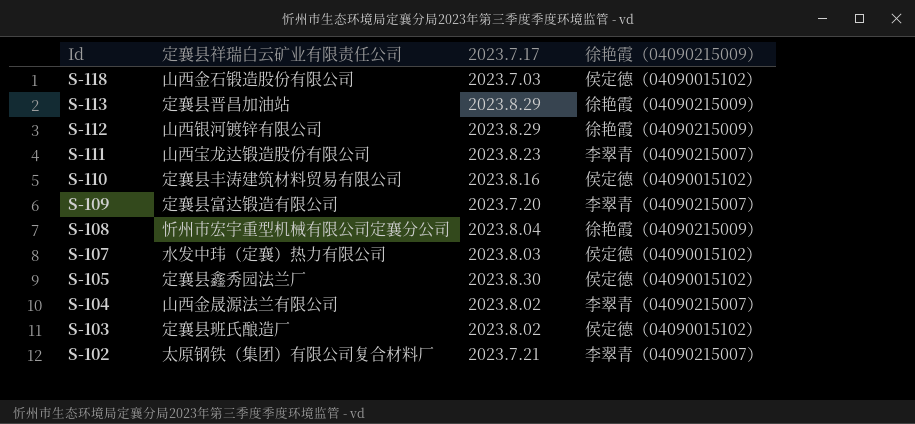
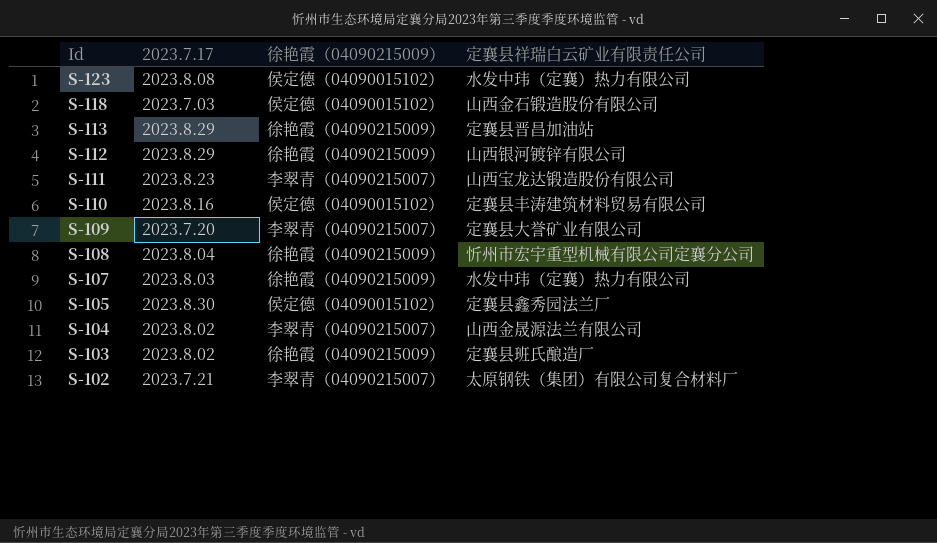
column 定襄县祥瑞白云矿业有限责任公司 | position: 2 -> 4
row S-123: none -> 2023.8.08 | 侯定德（04090015102） | 水发中玮（定襄）热力有限公司
S-109 | 定襄县祥瑞白云矿业有限责任公司: 定襄县富达锻造有限公司 -> 定襄县大誉矿业有限公司
S-107 | 徐艳霞（04090215009）: 侯定德（04090015102） -> 徐艳霞（04090215009）
S-103 | 徐艳霞（04090215009）: 侯定德（04090015102） -> 徐艳霞（04090215009）

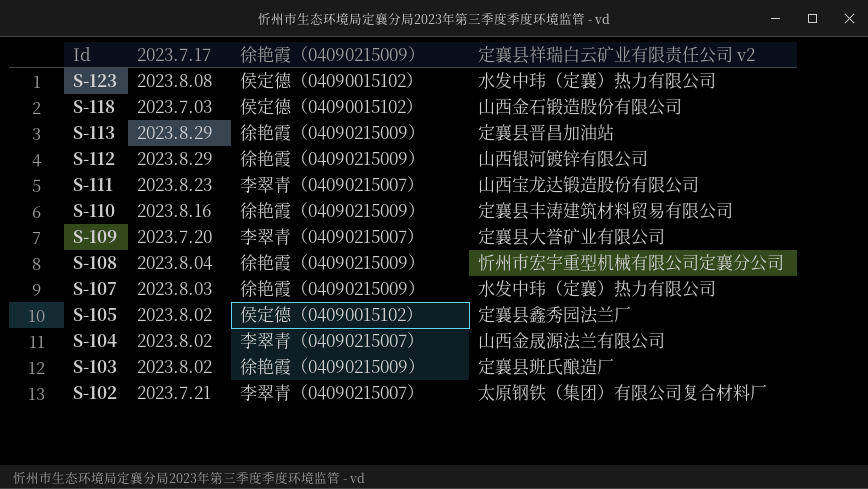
column name: 定襄县祥瑞白云矿业有限责任公司 -> 定襄县祥瑞白云矿业有限责任公司 v2
S-110 | 徐艳霞（04090215009）: 侯定德（04090015102） -> 徐艳霞（04090215009）
S-105 | 2023.7.17: 2023.8.30 -> 2023.8.02

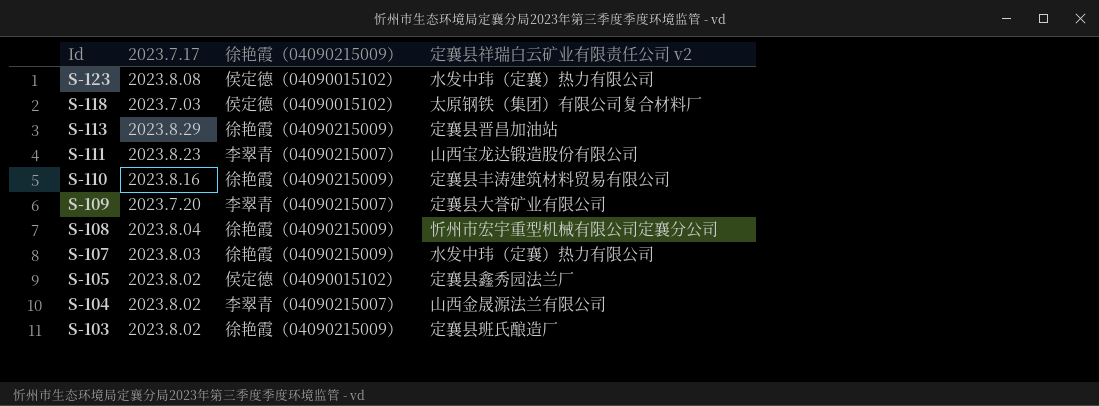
row S-112: 2023.8.29 | 徐艳霞（04090215009） | 山西银河镀锌有限公司 -> none
row S-102: 2023.7.21 | 李翠青（04090215007） | 太原钢铁（集团）有限公司复合材料厂 -> none
S-118 | 定襄县祥瑞白云矿业有限责任公司 v2: 山西金石锻造股份有限公司 -> 太原钢铁（集团）有限公司复合材料厂

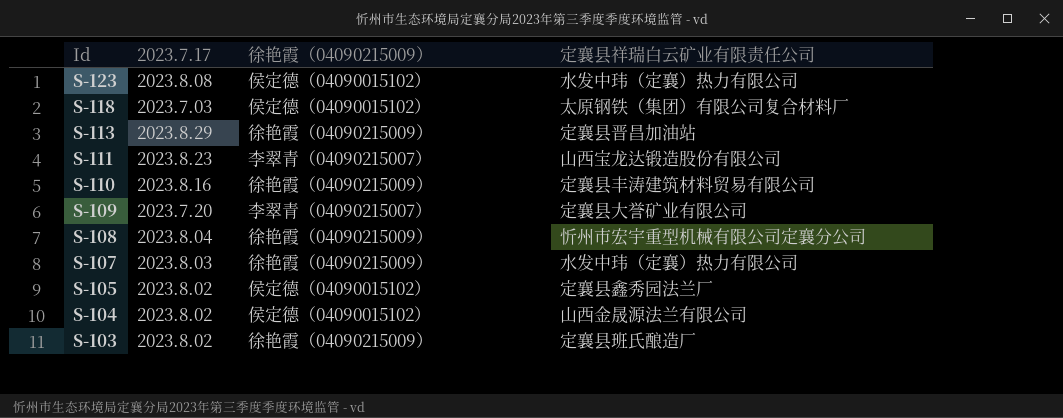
column name: 定襄县祥瑞白云矿业有限责任公司 v2 -> 定襄县祥瑞白云矿业有限责任公司
S-104 | 徐艳霞（04090215009）: 李翠青（04090215007） -> 侯定德（04090015102）

